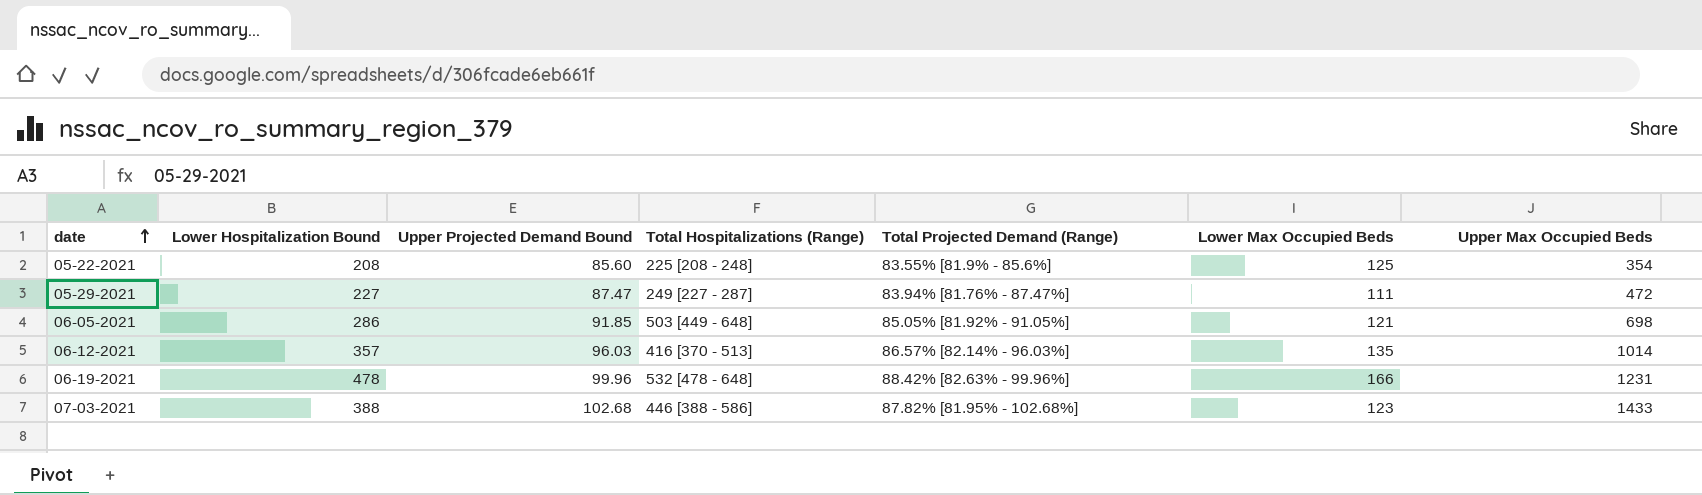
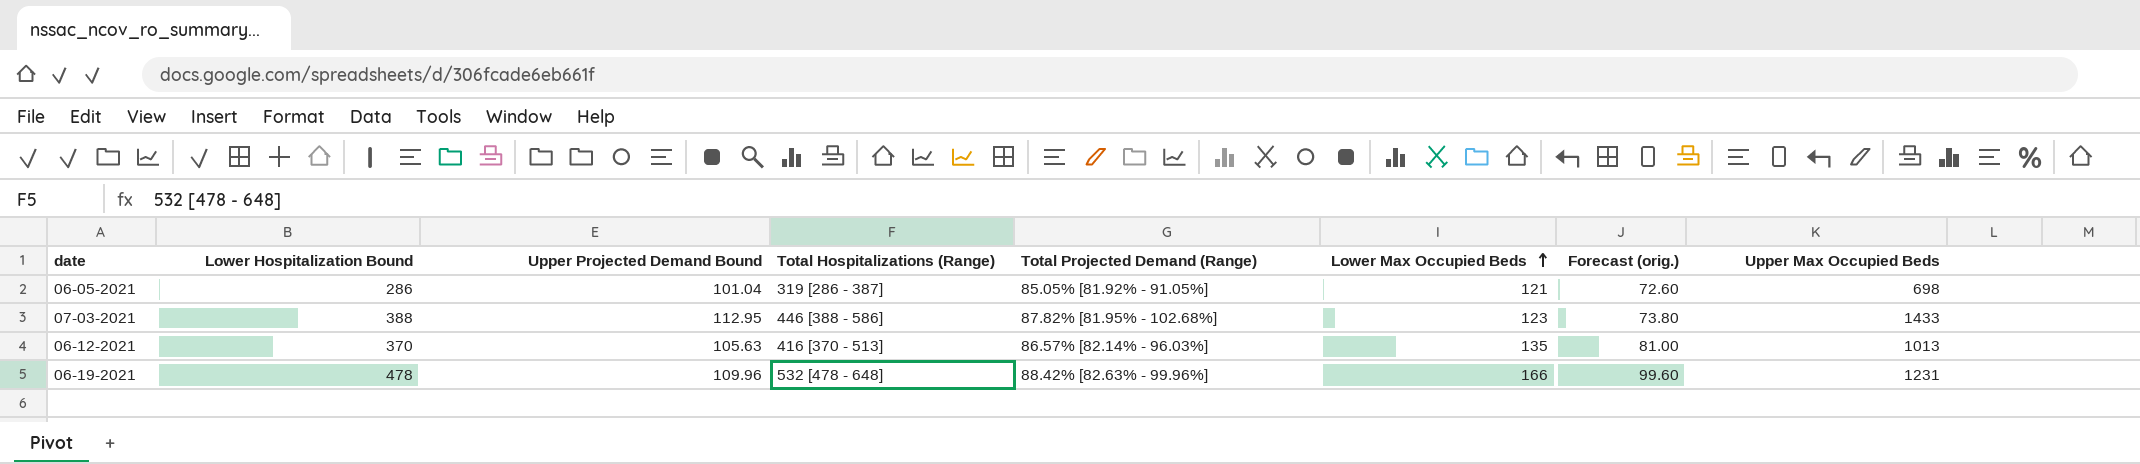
row order: date ascending -> Lower Max Occupied Beds ascending
column Forecast (orig.) | formula: none -> [Lower Max Occupied Beds] * 0.6
row 05-22-2021: 208 | 85.60 | 225 [208 - 248] | 83.55% [81.9% - 85.6%] | 125 | 354 -> none
row 05-29-2021: 227 | 87.47 | 249 [227 - 287] | 83.94% [81.76% - 87.47%] | 111 | 472 -> none
06-05-2021 | Upper Projected Demand Bound: 91.85 -> 101.04
06-05-2021 | Total Hospitalizations (Range): 503 [449 - 648] -> 319 [286 - 387]
07-03-2021 | Upper Projected Demand Bound: 102.68 -> 112.95
06-12-2021 | Lower Hospitalization Bound: 357 -> 370
06-12-2021 | Upper Projected Demand Bound: 96.03 -> 105.63
06-12-2021 | Upper Max Occupied Beds: 1014 -> 1013
06-19-2021 | Upper Projected Demand Bound: 99.96 -> 109.96

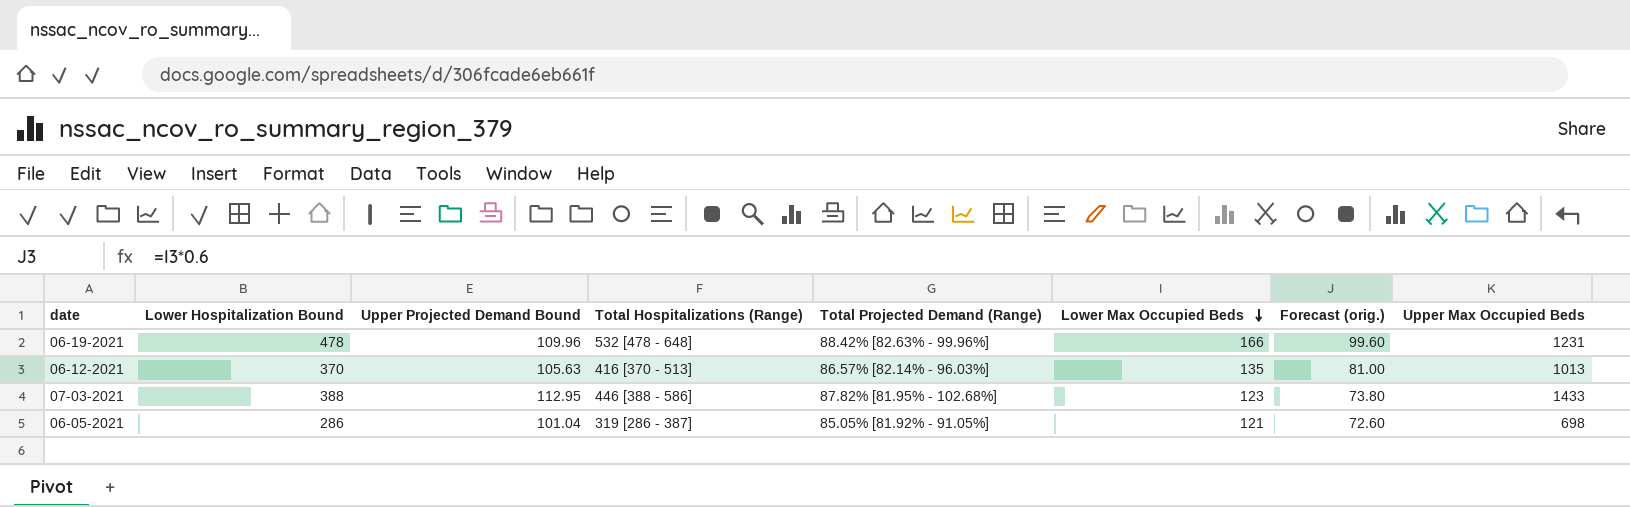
row order: Lower Max Occupied Beds ascending -> Lower Max Occupied Beds descending

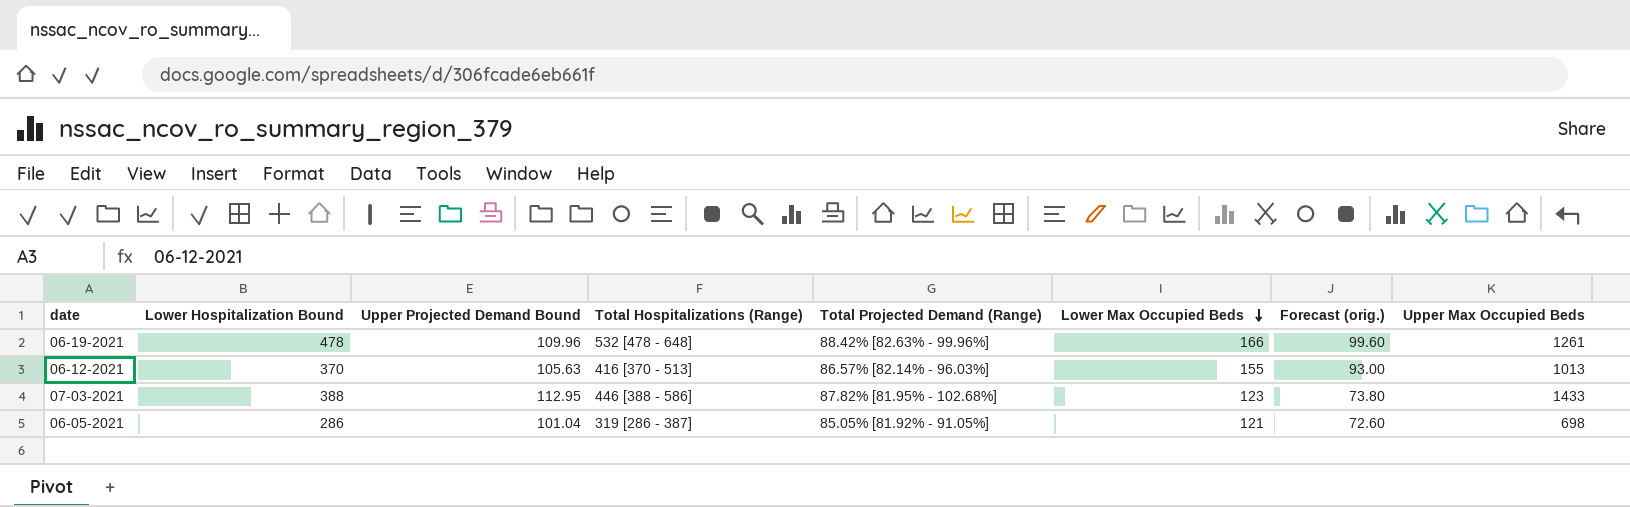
06-19-2021 | Upper Max Occupied Beds: 1231 -> 1261
06-12-2021 | Lower Max Occupied Beds: 135 -> 155
06-12-2021 | Forecast (orig.): 81.00 -> 93.00

